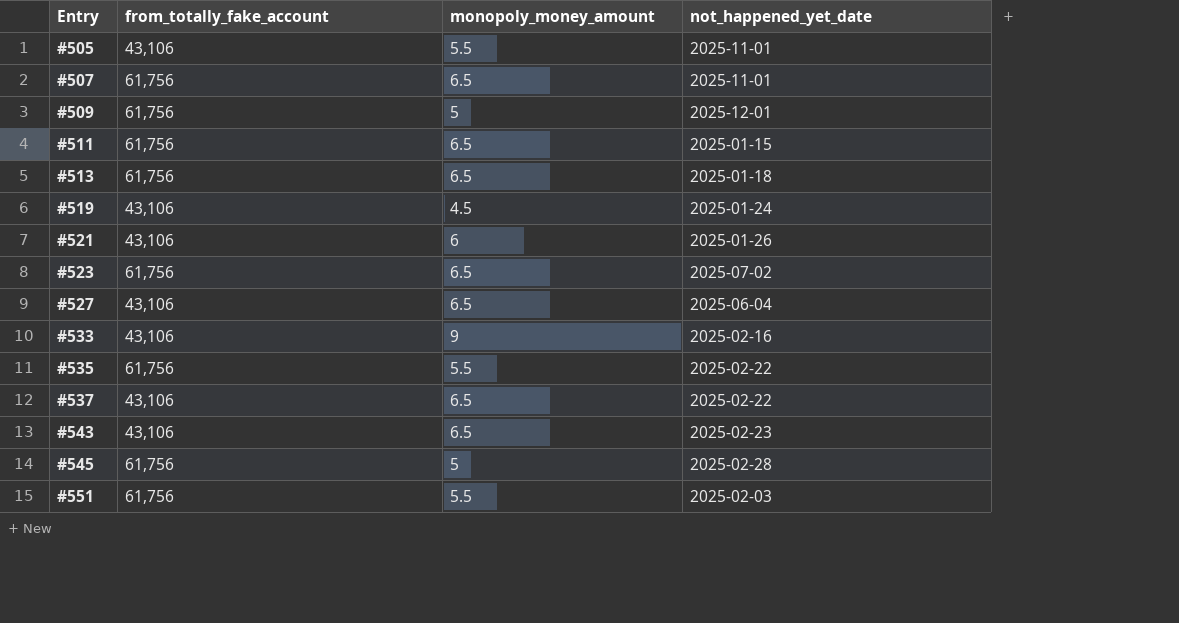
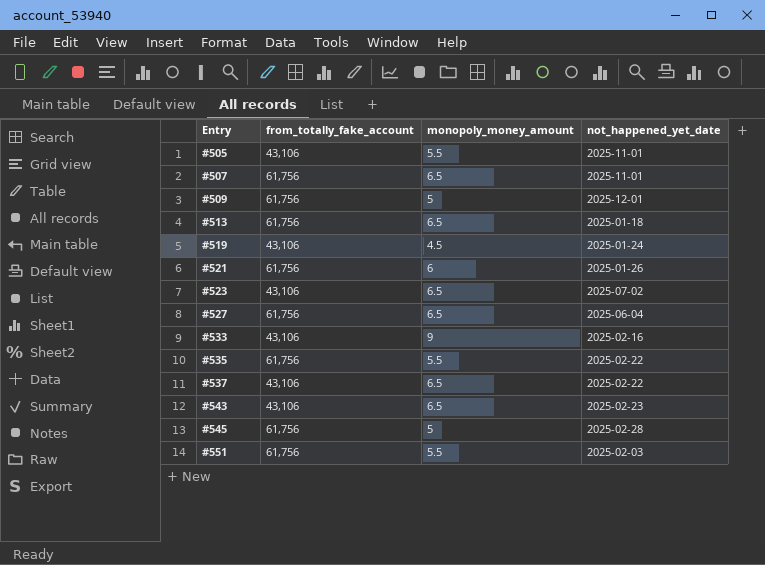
row #511: 61,756 | 6.5 | 2025-01-15 -> none
#521 | from_totally_fake_account: 43,106 -> 61,756
#523 | from_totally_fake_account: 61,756 -> 43,106
#527 | from_totally_fake_account: 43,106 -> 61,756

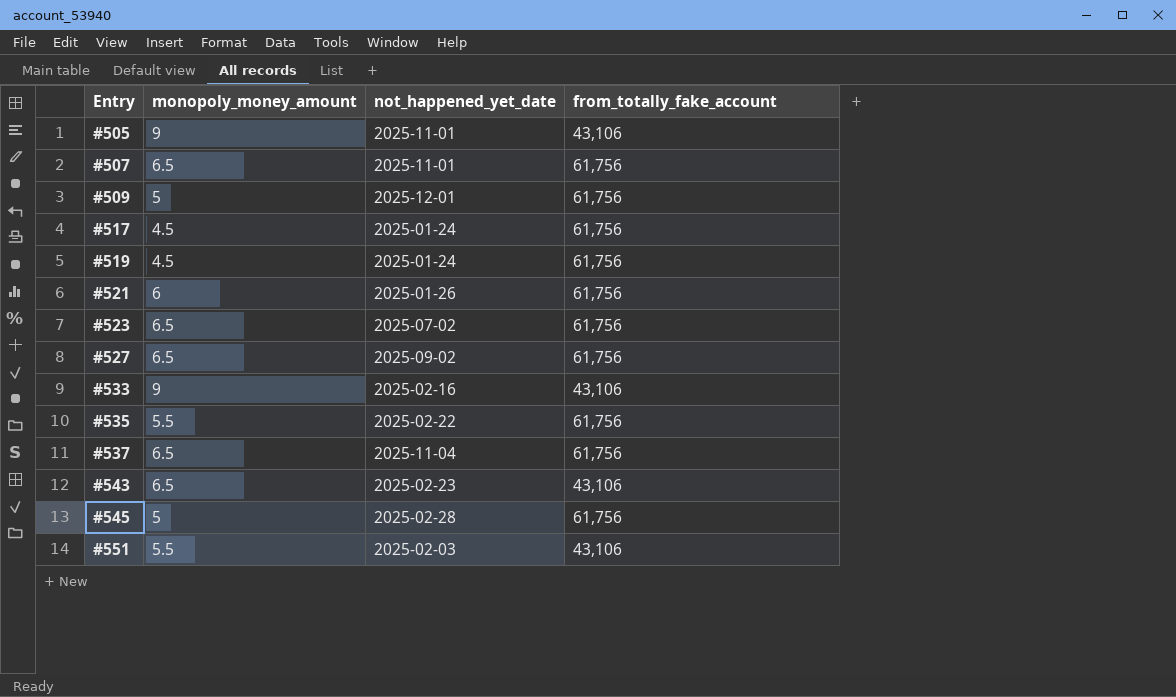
column from_totally_fake_account | position: 2 -> 4
row #513: 61,756 | 6.5 | 2025-01-18 -> none
#505 | monopoly_money_amount: 5.5 -> 9
row #517: none -> 4.5 | 2025-01-24 | 61,756
#519 | from_totally_fake_account: 43,106 -> 61,756
#523 | from_totally_fake_account: 43,106 -> 61,756
#527 | not_happened_yet_date: 2025-06-04 -> 2025-09-02
#537 | not_happened_yet_date: 2025-02-22 -> 2025-11-04
#537 | from_totally_fake_account: 43,106 -> 61,756
#551 | from_totally_fake_account: 61,756 -> 43,106

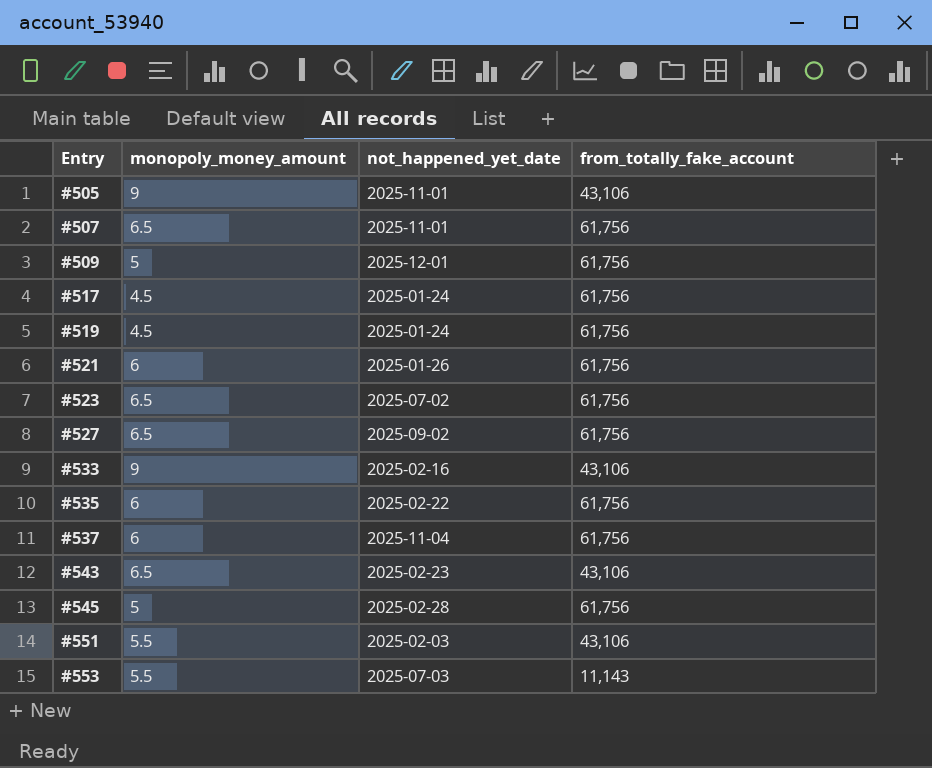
#535 | monopoly_money_amount: 5.5 -> 6
#537 | monopoly_money_amount: 6.5 -> 6
row #553: none -> 5.5 | 2025-07-03 | 11,143

